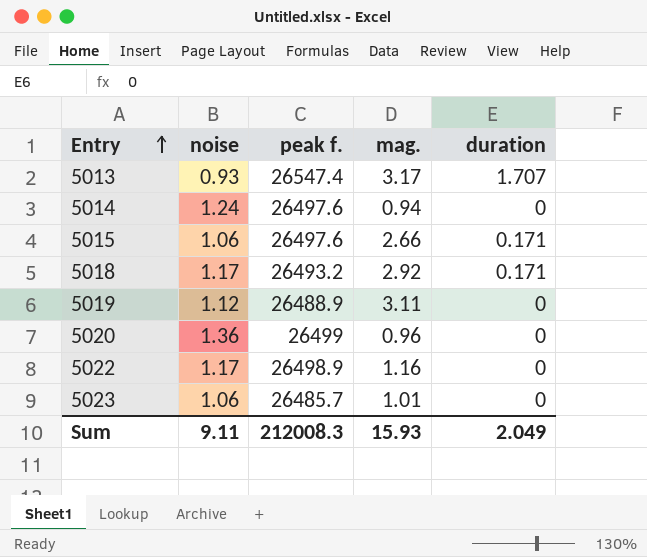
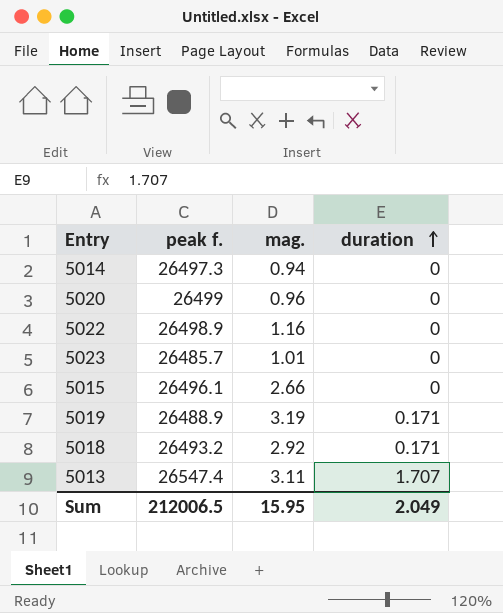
row order: Entry ascending -> duration ascending
column noise | position: 2 -> none
5014 | peak f.: 26497.6 -> 26497.3
5015 | peak f.: 26497.6 -> 26496.1
5015 | duration: 0.171 -> 0
5019 | mag.: 3.11 -> 3.19
5019 | duration: 0 -> 0.171
5013 | mag.: 3.17 -> 3.11
Sum | peak f.: 212008.3 -> 212006.5
Sum | mag.: 15.93 -> 15.95

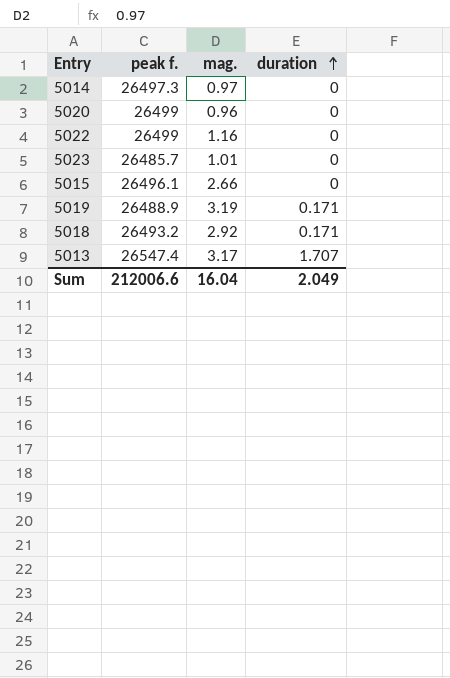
5014 | mag.: 0.94 -> 0.97
5022 | peak f.: 26498.9 -> 26499
5013 | mag.: 3.11 -> 3.17
Sum | peak f.: 212006.5 -> 212006.6
Sum | mag.: 15.95 -> 16.04

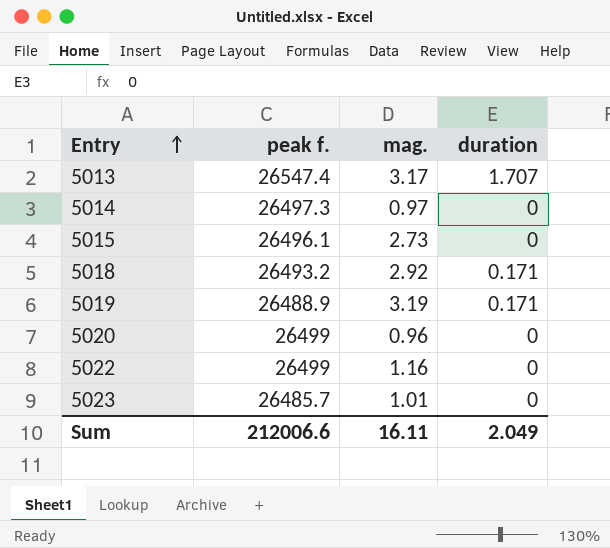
row order: duration ascending -> Entry ascending
5015 | mag.: 2.66 -> 2.73
Sum | mag.: 16.04 -> 16.11

